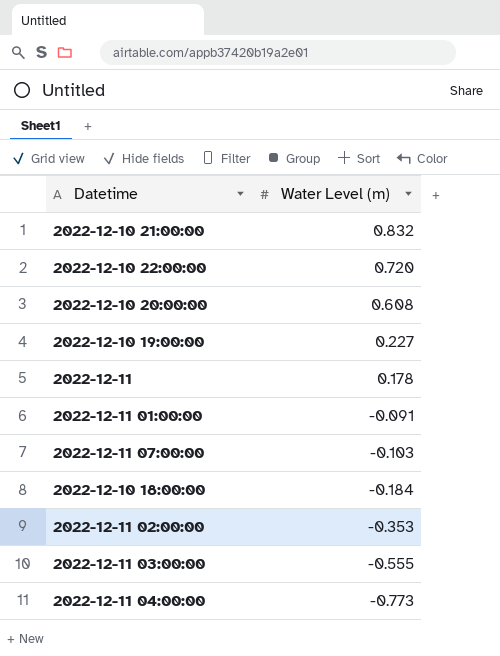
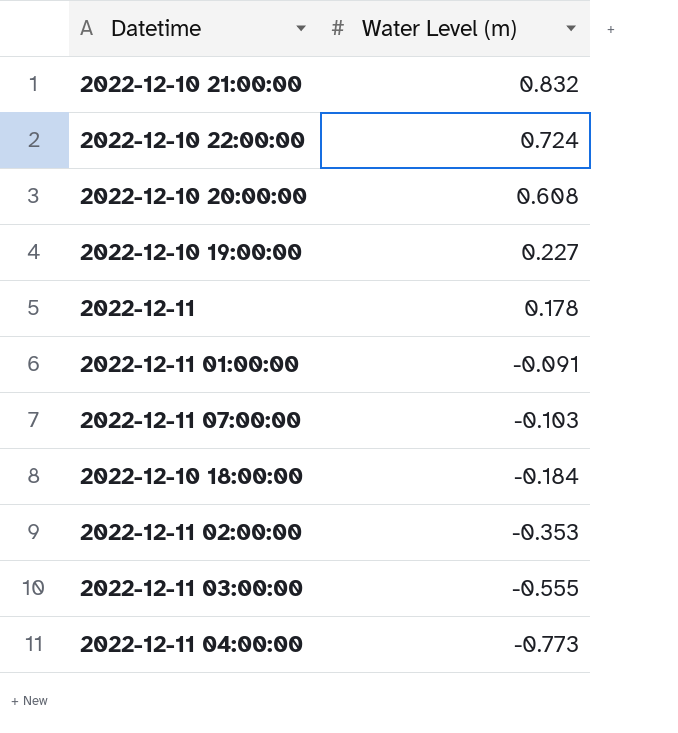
2022-12-10 22:00:00 | Water Level (m): 0.720 -> 0.724

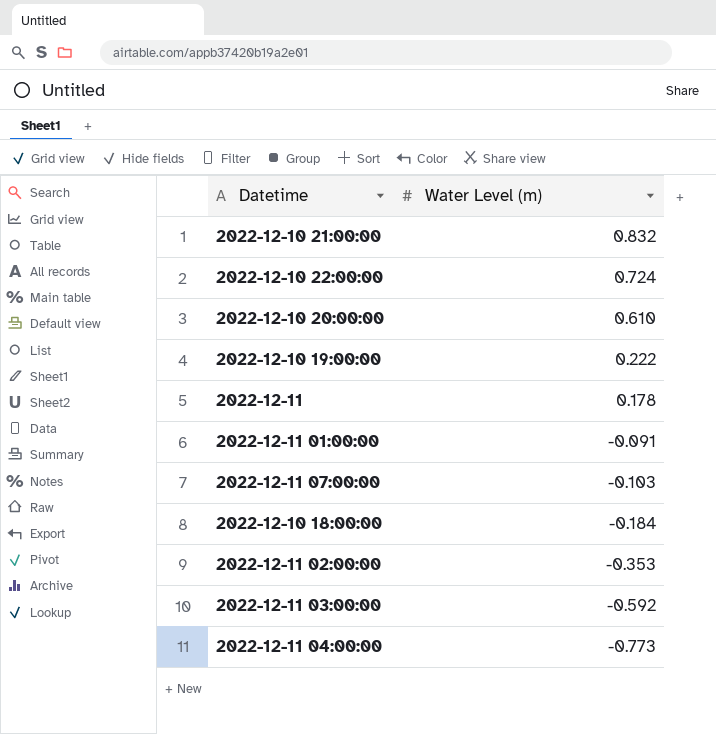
2022-12-10 20:00:00 | Water Level (m): 0.608 -> 0.610
2022-12-10 19:00:00 | Water Level (m): 0.227 -> 0.222
2022-12-11 03:00:00 | Water Level (m): -0.555 -> -0.592

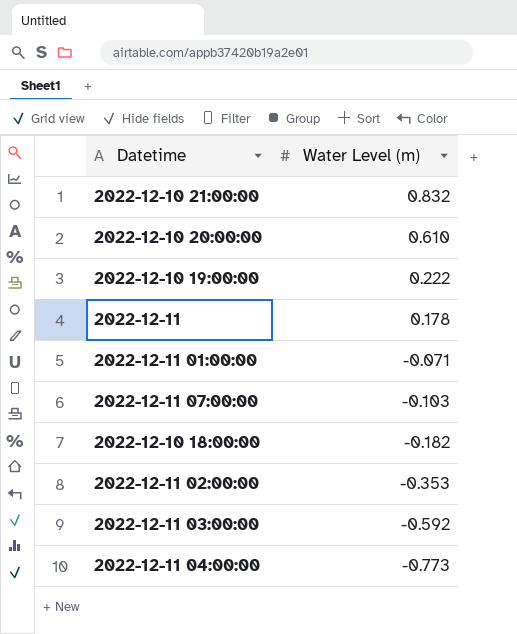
row 2022-12-10 22:00:00: 0.724 -> none
2022-12-11 01:00:00 | Water Level (m): -0.091 -> -0.071
2022-12-10 18:00:00 | Water Level (m): -0.184 -> -0.182

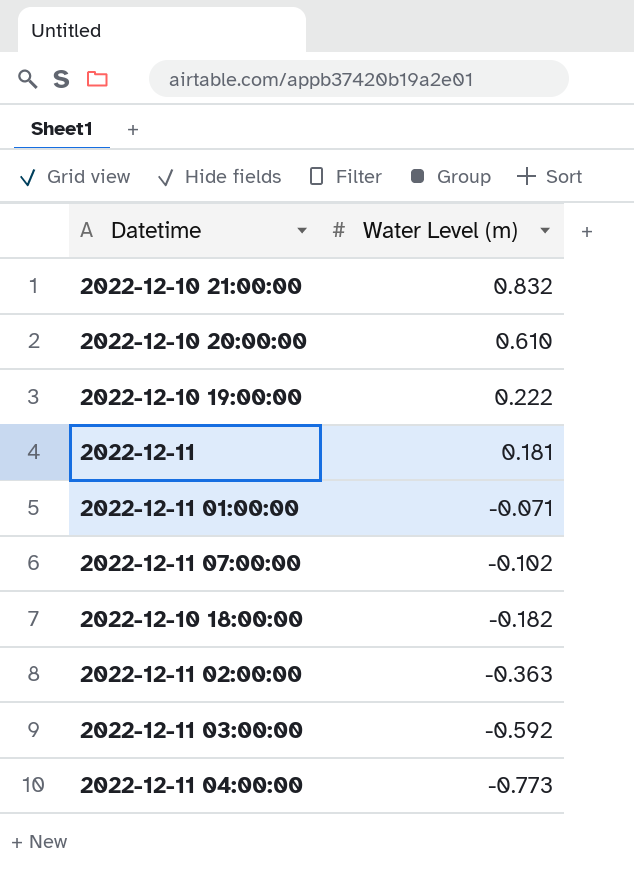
2022-12-11 | Water Level (m): 0.178 -> 0.181
2022-12-11 07:00:00 | Water Level (m): -0.103 -> -0.102
2022-12-11 02:00:00 | Water Level (m): -0.353 -> -0.363

